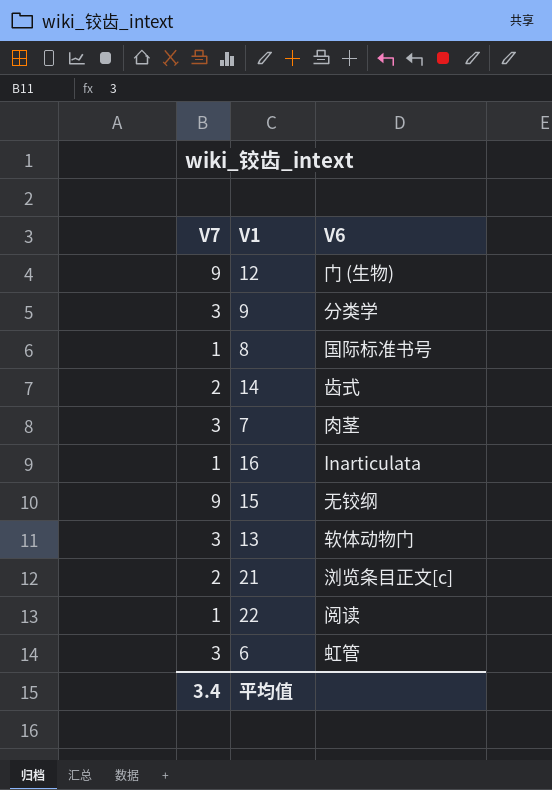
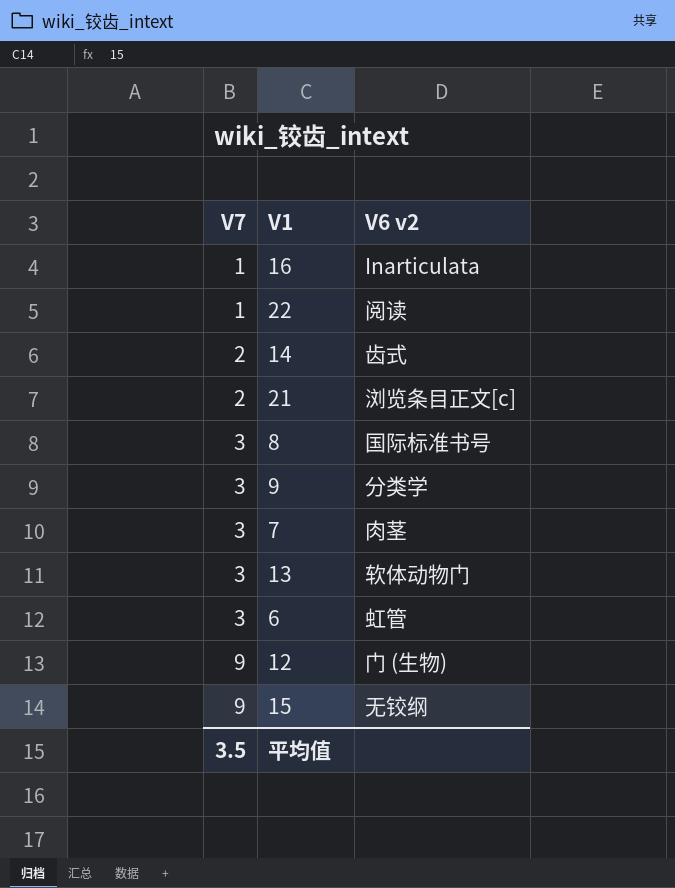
row order: none -> V7 ascending
column name: V6 -> V6 v2
8 | V7: 1 -> 3
平均值 | V7: 3.4 -> 3.5

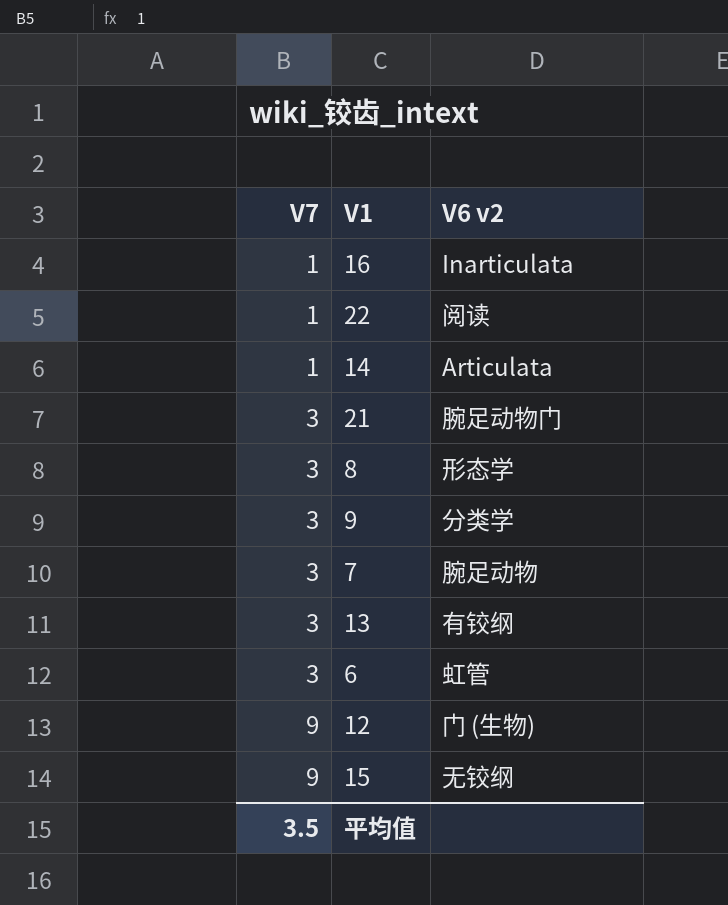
14 | V7: 2 -> 1
14 | V6 v2: 齿式 -> Articulata
21 | V7: 2 -> 3
21 | V6 v2: 浏览条目正文[c] -> 腕足动物门
8 | V6 v2: 国际标准书号 -> 形态学
7 | V6 v2: 肉茎 -> 腕足动物
13 | V6 v2: 软体动物门 -> 有铰纲

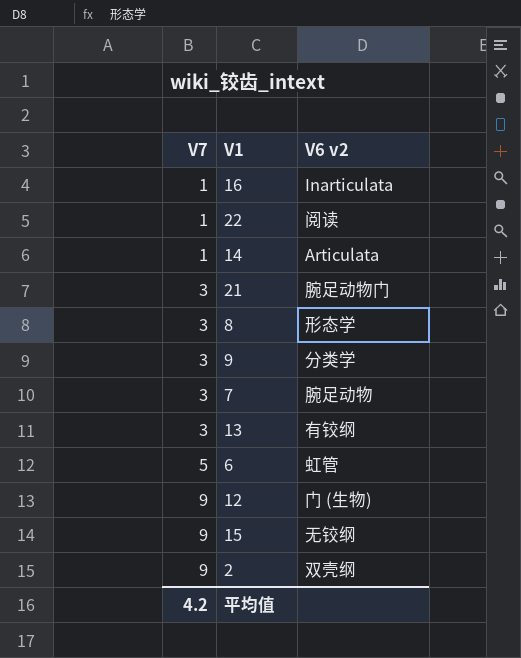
6 | V7: 3 -> 5
row 2: none -> 9 | 双壳纲
平均值 | V7: 3.5 -> 4.2

